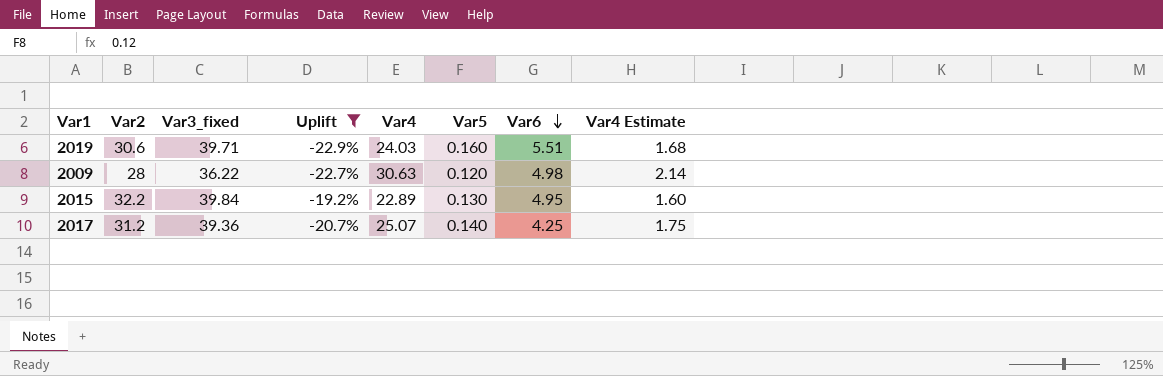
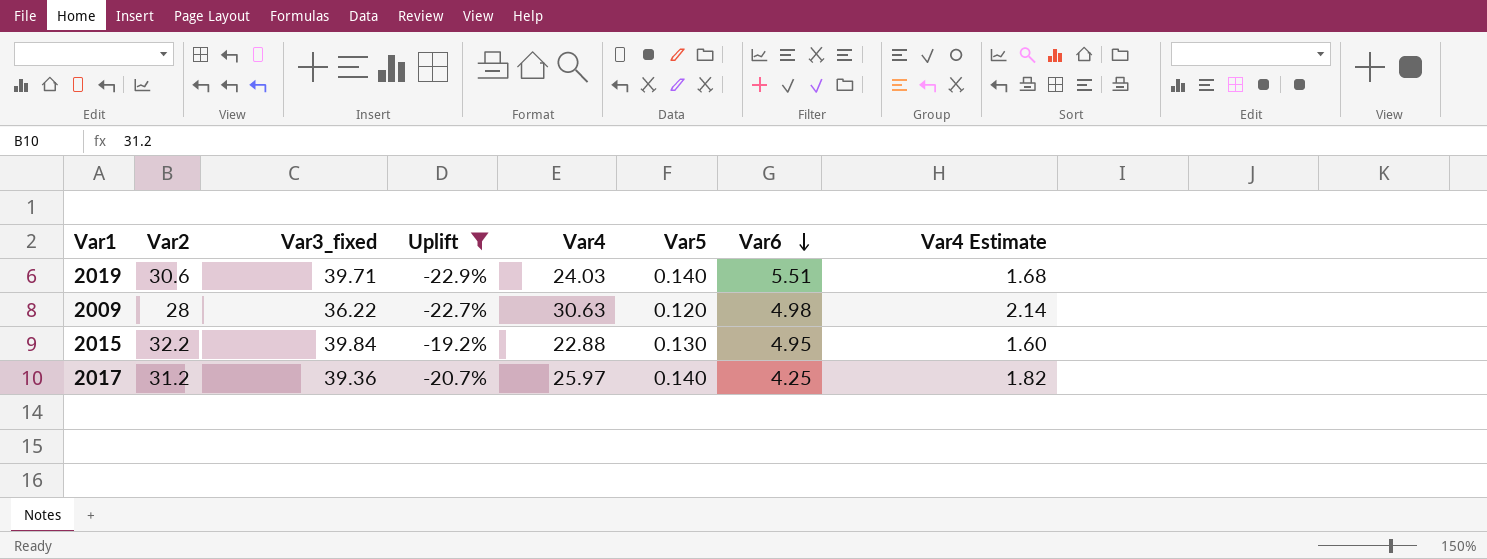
2019 | Var5: 0.160 -> 0.140
2015 | Var4: 22.89 -> 22.88
2017 | Var4: 25.07 -> 25.97
2017 | Var4 Estimate: 1.75 -> 1.82

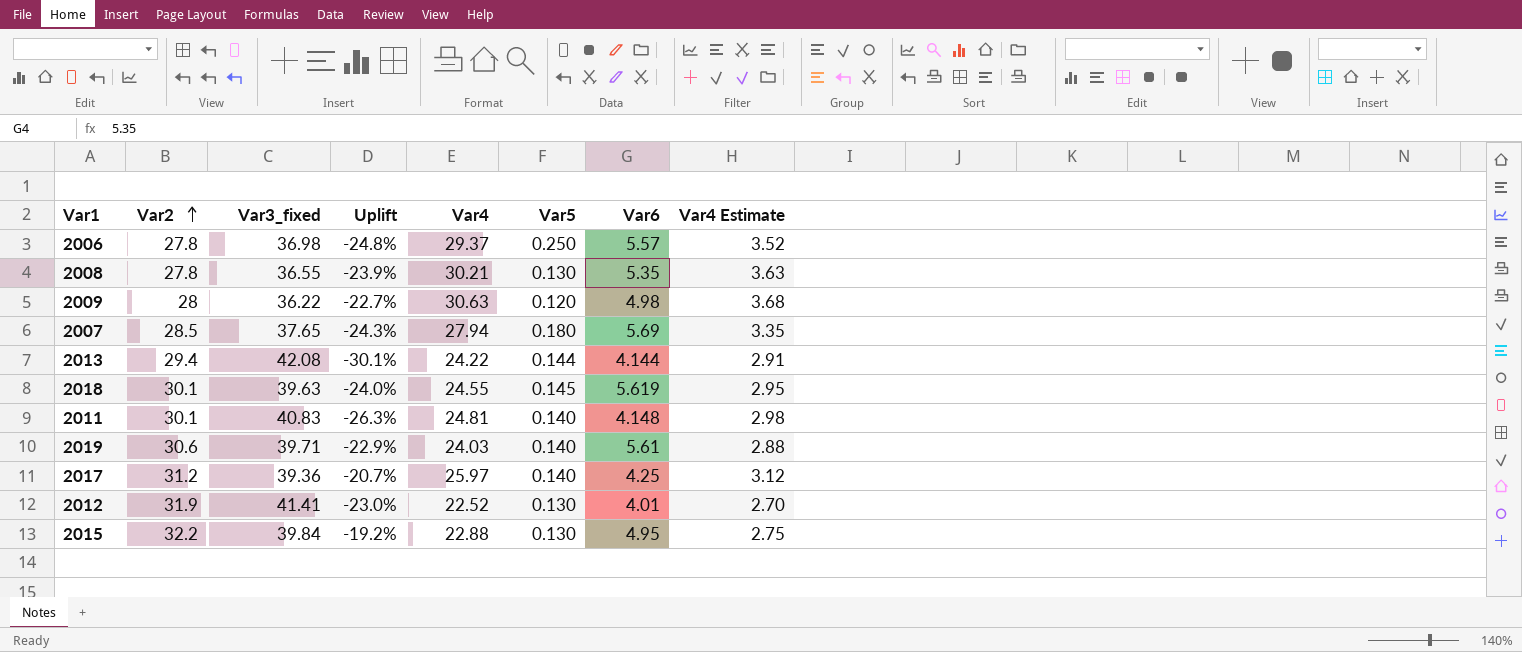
filter: Uplift >= -22.9% -> none
row order: Var6 descending -> Var2 ascending
column Var4 Estimate | formula: [Var4] * 0.07 -> [Var4] * 0.12
2019 | Var6: 5.51 -> 5.61

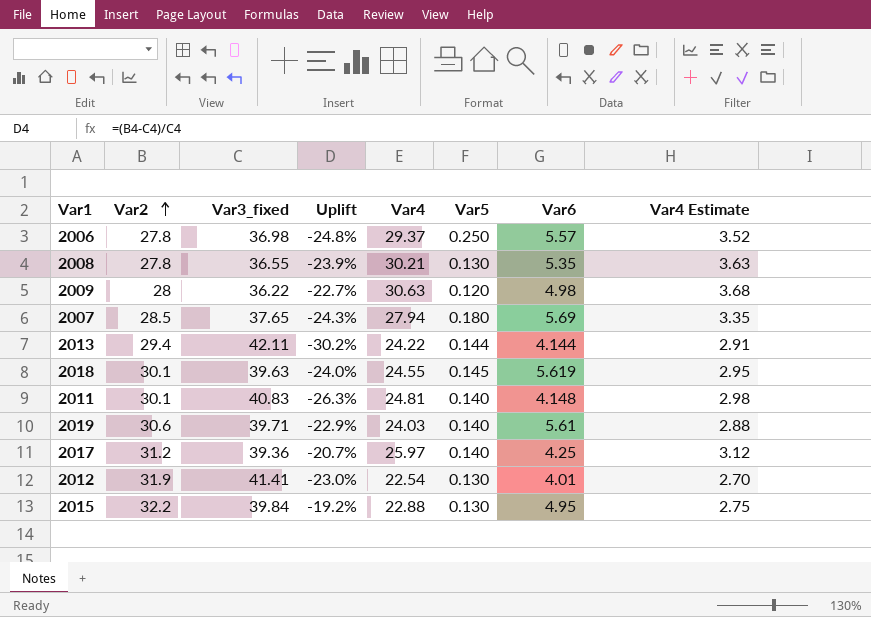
2013 | Var3_fixed: 42.08 -> 42.11
2013 | Uplift: -30.1% -> -30.2%
2012 | Var4: 22.52 -> 22.54

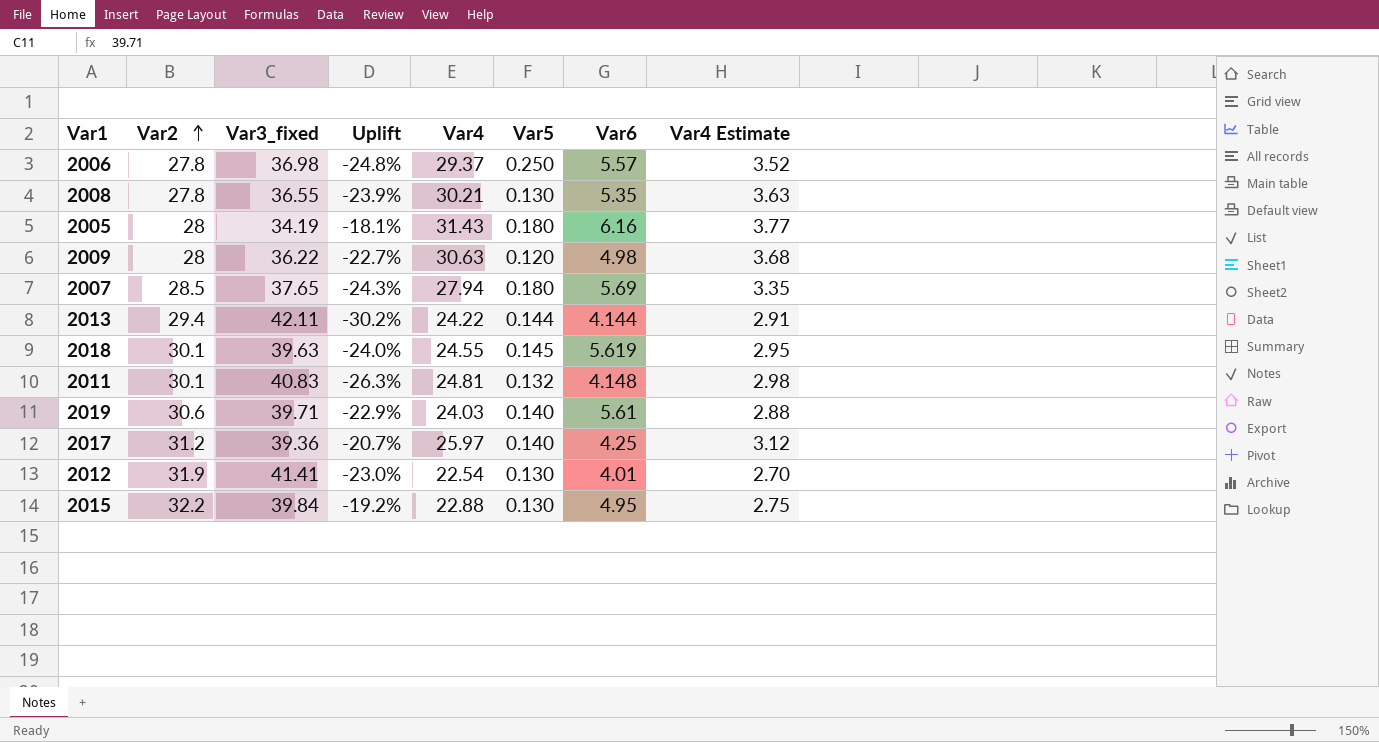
row 2005: none -> 28 | 34.19 | -18.1% | 31.43 | 0.180 | 6.16 | 3.77
2011 | Var5: 0.140 -> 0.132

